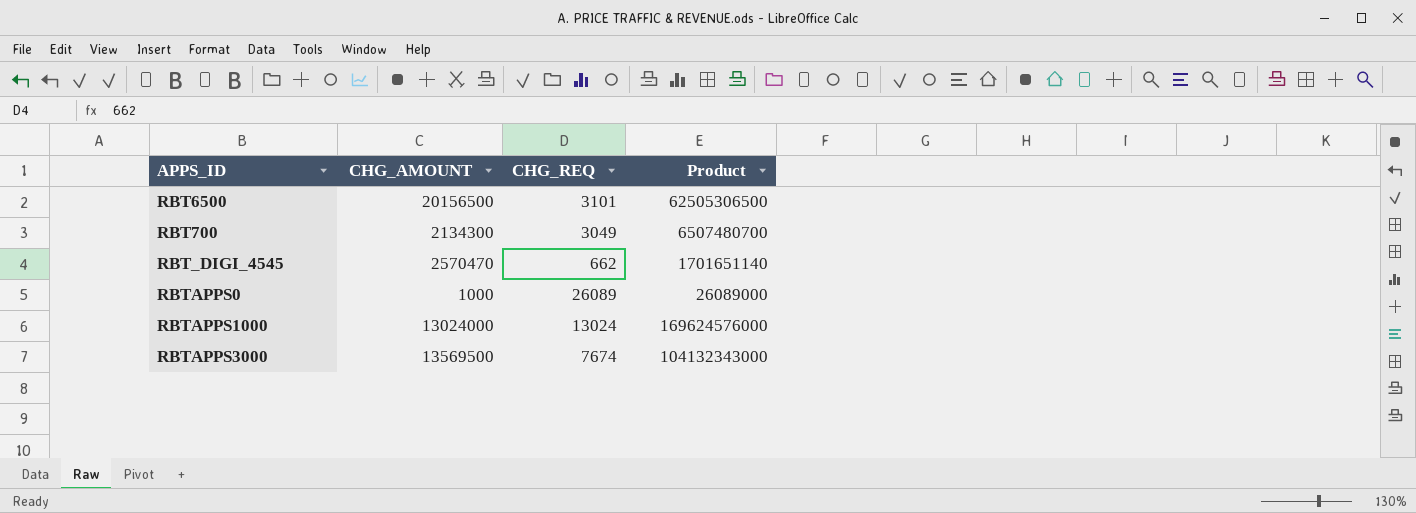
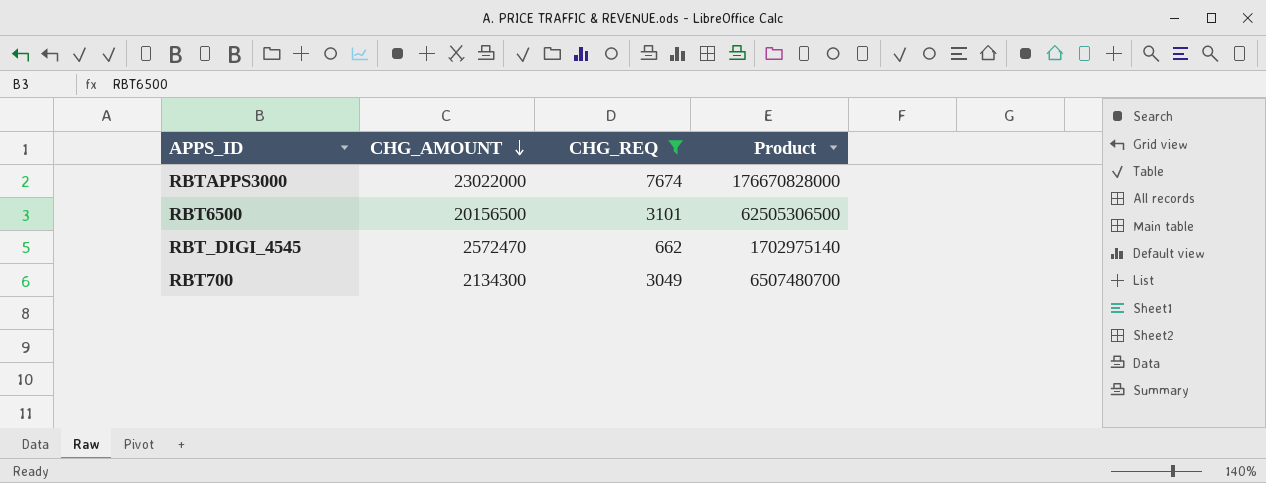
filter: none -> CHG_REQ <= 7674
row order: none -> CHG_AMOUNT descending
RBTAPPS3000 | CHG_AMOUNT: 13569500 -> 23022000
RBTAPPS3000 | Product: 104132343000 -> 176670828000
RBT_DIGI_4545 | CHG_AMOUNT: 2570470 -> 2572470
RBT_DIGI_4545 | Product: 1701651140 -> 1702975140

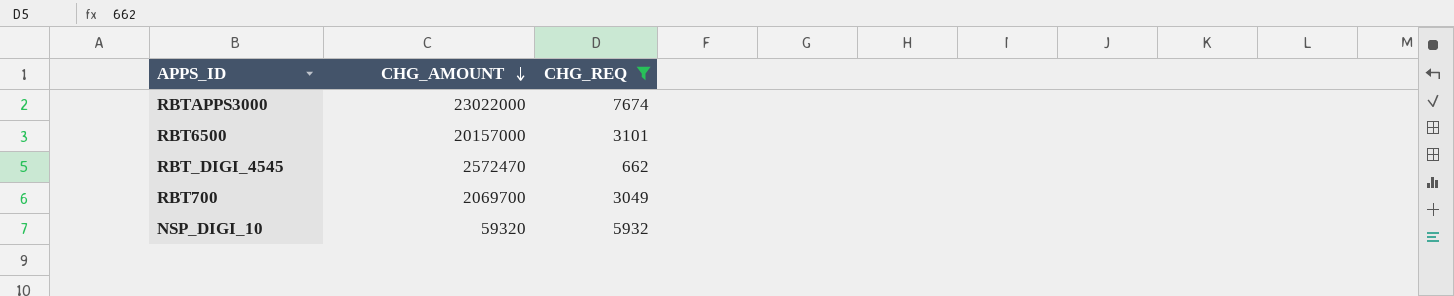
column Product | formula: [CHG_AMOUNT] * [CHG_REQ] -> none
RBT6500 | CHG_AMOUNT: 20156500 -> 20157000
RBT700 | CHG_AMOUNT: 2134300 -> 2069700
row NSP_DIGI_10: none -> 59320 | 5932

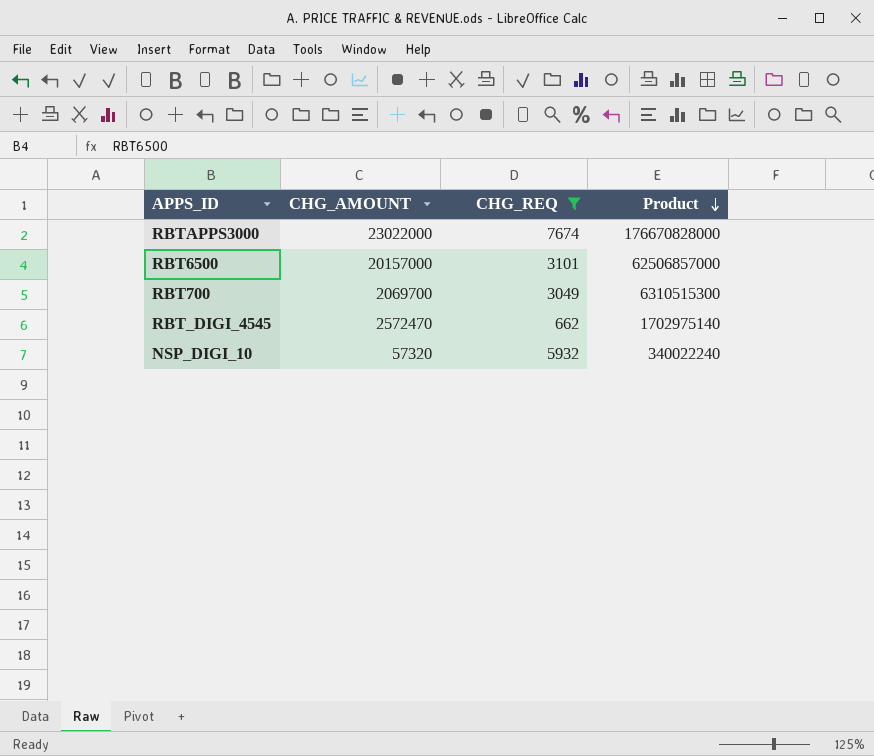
row order: CHG_AMOUNT descending -> Product descending
column Product | formula: none -> [CHG_AMOUNT] * [CHG_REQ]
NSP_DIGI_10 | CHG_AMOUNT: 59320 -> 57320

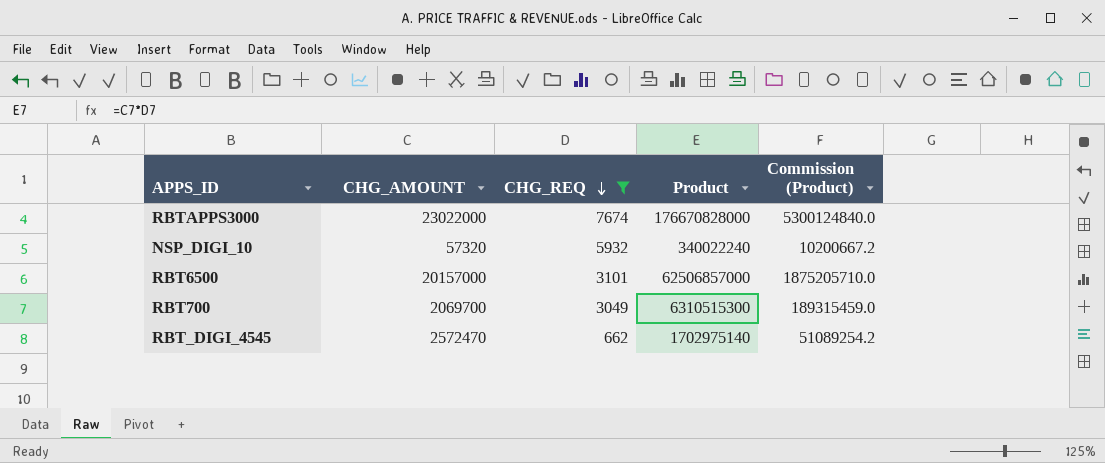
row order: Product descending -> CHG_REQ descending
column Commission (Product) | formula: none -> [Product] * 0.03

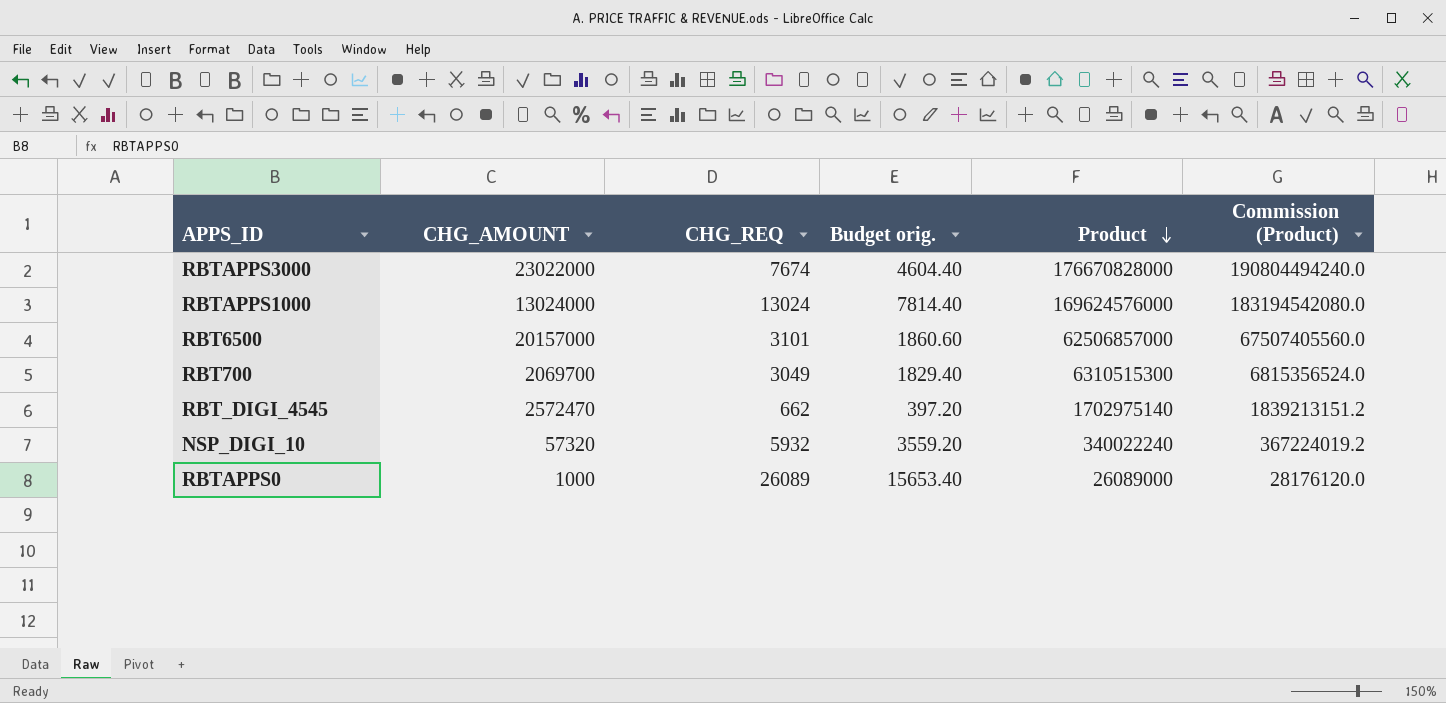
filter: CHG_REQ <= 7674 -> none
row order: CHG_REQ descending -> Product descending
column Budget orig. | formula: none -> [CHG_REQ] * 0.6
column Commission (Product) | formula: [Product] * 0.03 -> [Product] * 1.08

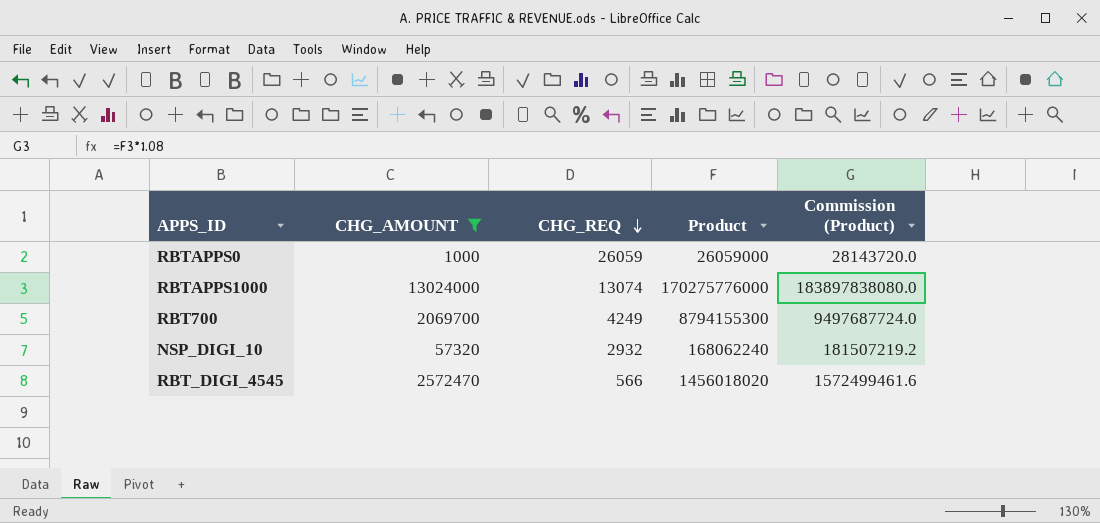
filter: none -> CHG_AMOUNT <= 13024000
row order: Product descending -> CHG_REQ descending
column Budget orig. | formula: [CHG_REQ] * 0.6 -> none
RBTAPPS0 | CHG_REQ: 26089 -> 26059
RBTAPPS0 | Product: 26089000 -> 26059000
RBTAPPS0 | Commission (Product): 28176120.0 -> 28143720.0
RBTAPPS1000 | CHG_REQ: 13024 -> 13074
RBTAPPS1000 | Product: 169624576000 -> 170275776000
RBTAPPS1000 | Commission (Product): 183194542080.0 -> 183897838080.0
RBT700 | CHG_REQ: 3049 -> 4249
RBT700 | Product: 6310515300 -> 8794155300
RBT700 | Commission (Product): 6815356524.0 -> 9497687724.0
NSP_DIGI_10 | CHG_REQ: 5932 -> 2932
NSP_DIGI_10 | Product: 340022240 -> 168062240
NSP_DIGI_10 | Commission (Product): 367224019.2 -> 181507219.2
RBT_DIGI_4545 | CHG_REQ: 662 -> 566
RBT_DIGI_4545 | Product: 1702975140 -> 1456018020
RBT_DIGI_4545 | Commission (Product): 1839213151.2 -> 1572499461.6

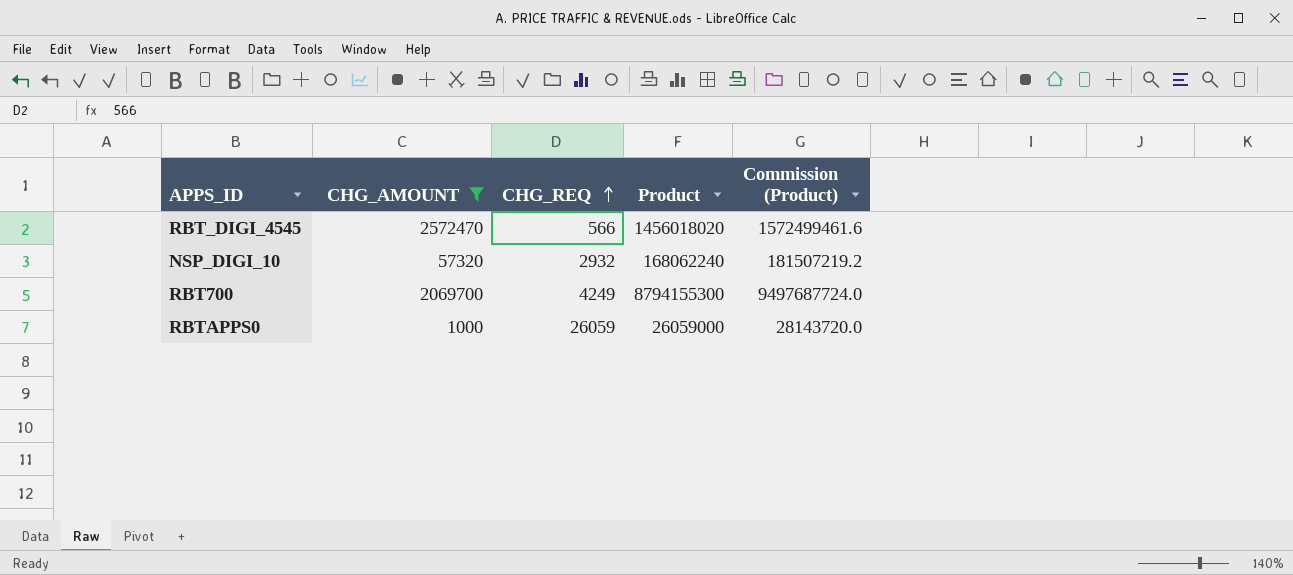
row order: CHG_REQ descending -> CHG_REQ ascending
row RBTAPPS1000: 13024000 | 13074 | 170275776000 | 183897838080.0 -> none

